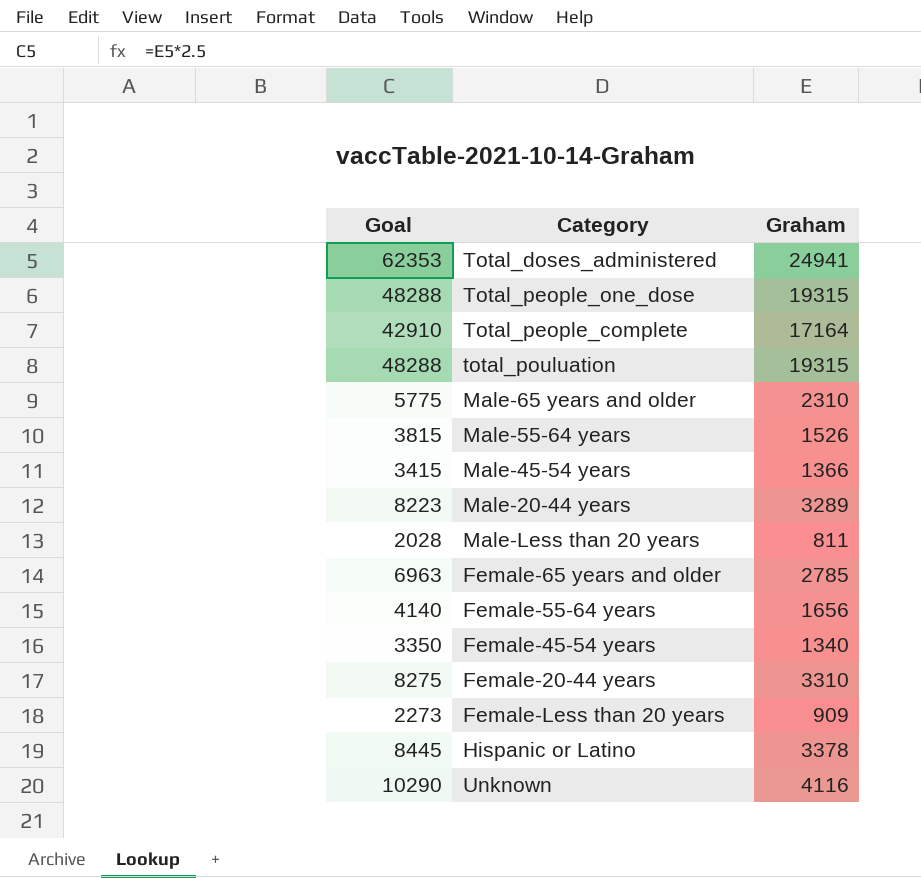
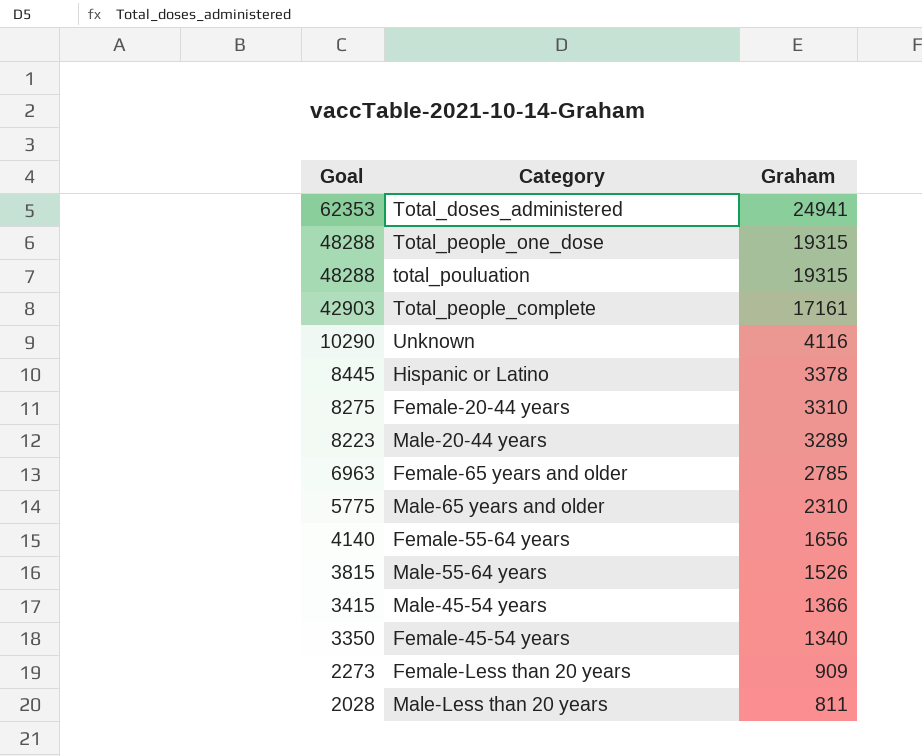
row order: none -> Goal descending
Total_people_complete | Goal: 42910 -> 42903
Total_people_complete | Graham: 17164 -> 17161

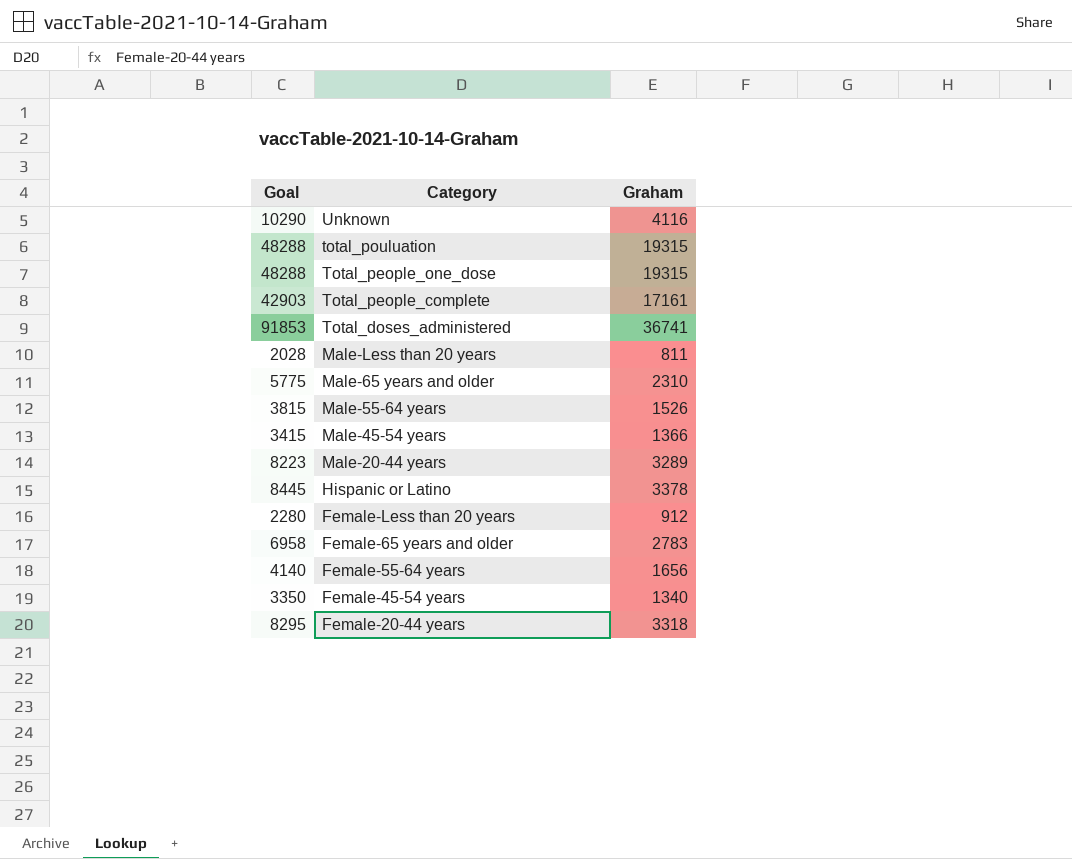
row order: Goal descending -> Category descending
Total_doses_administered | Goal: 62353 -> 91853
Total_doses_administered | Graham: 24941 -> 36741
Female-Less than 20 years | Goal: 2273 -> 2280
Female-Less than 20 years | Graham: 909 -> 912
Female-65 years and older | Goal: 6963 -> 6958
Female-65 years and older | Graham: 2785 -> 2783
Female-20-44 years | Goal: 8275 -> 8295
Female-20-44 years | Graham: 3310 -> 3318

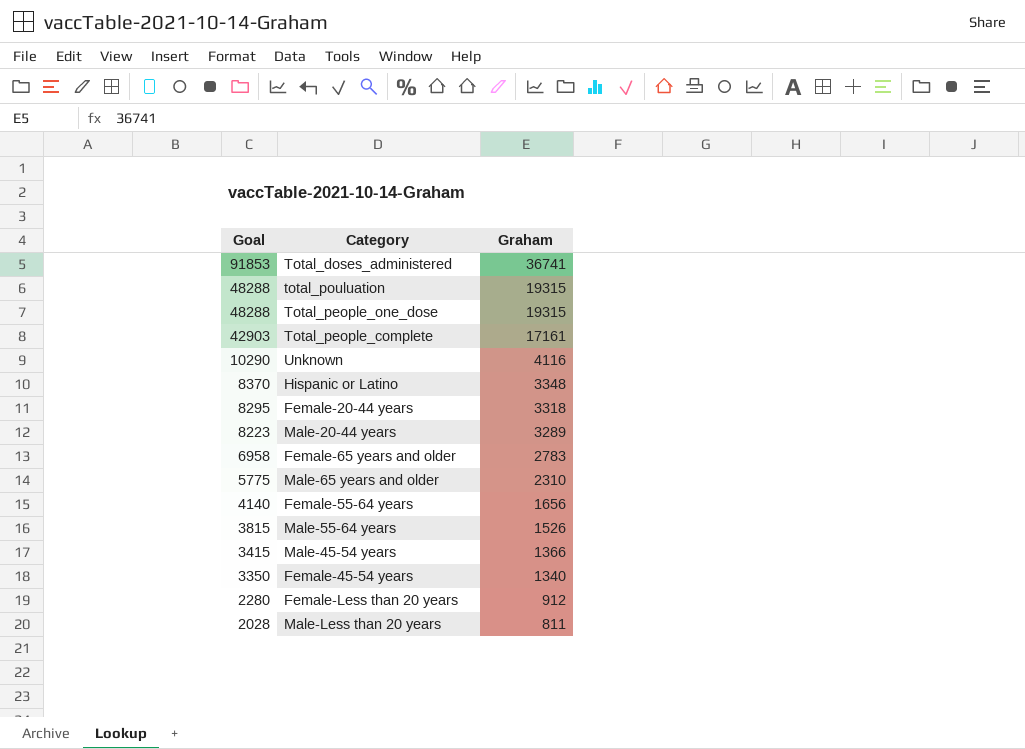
row order: Category descending -> Goal descending
Hispanic or Latino | Goal: 8445 -> 8370
Hispanic or Latino | Graham: 3378 -> 3348

